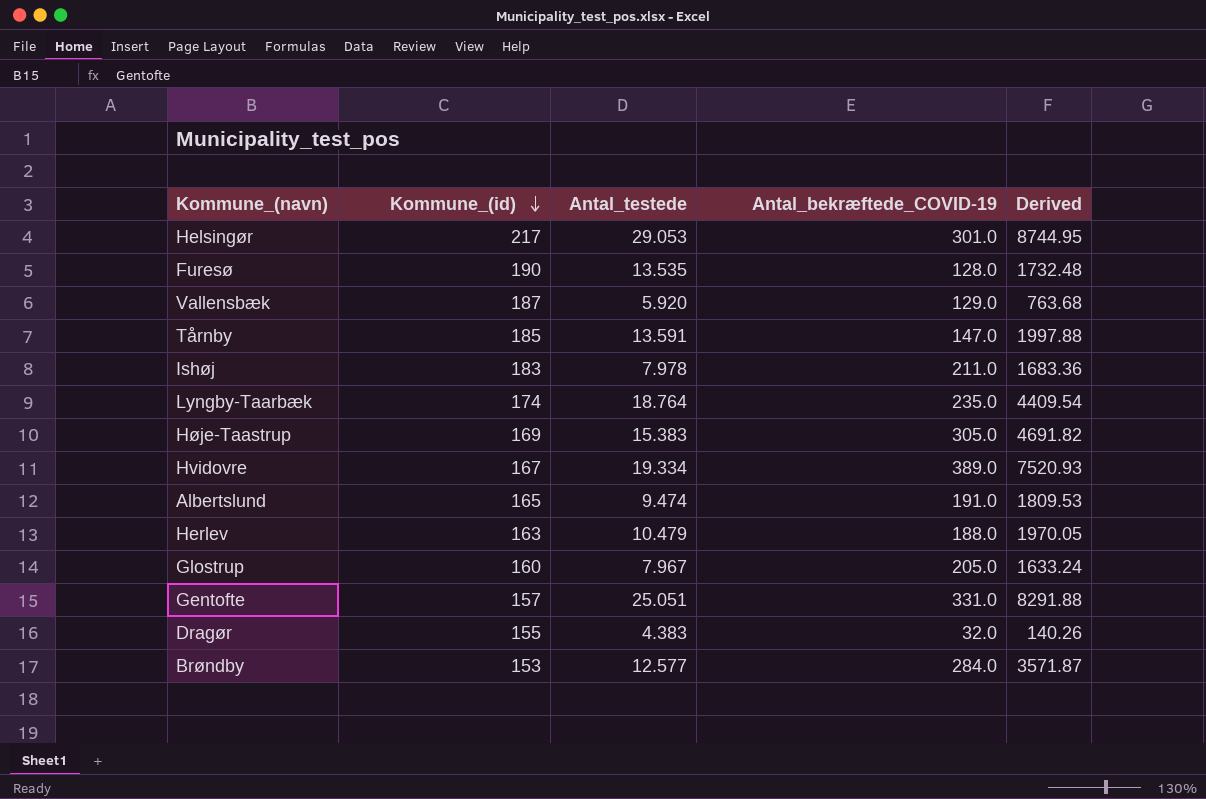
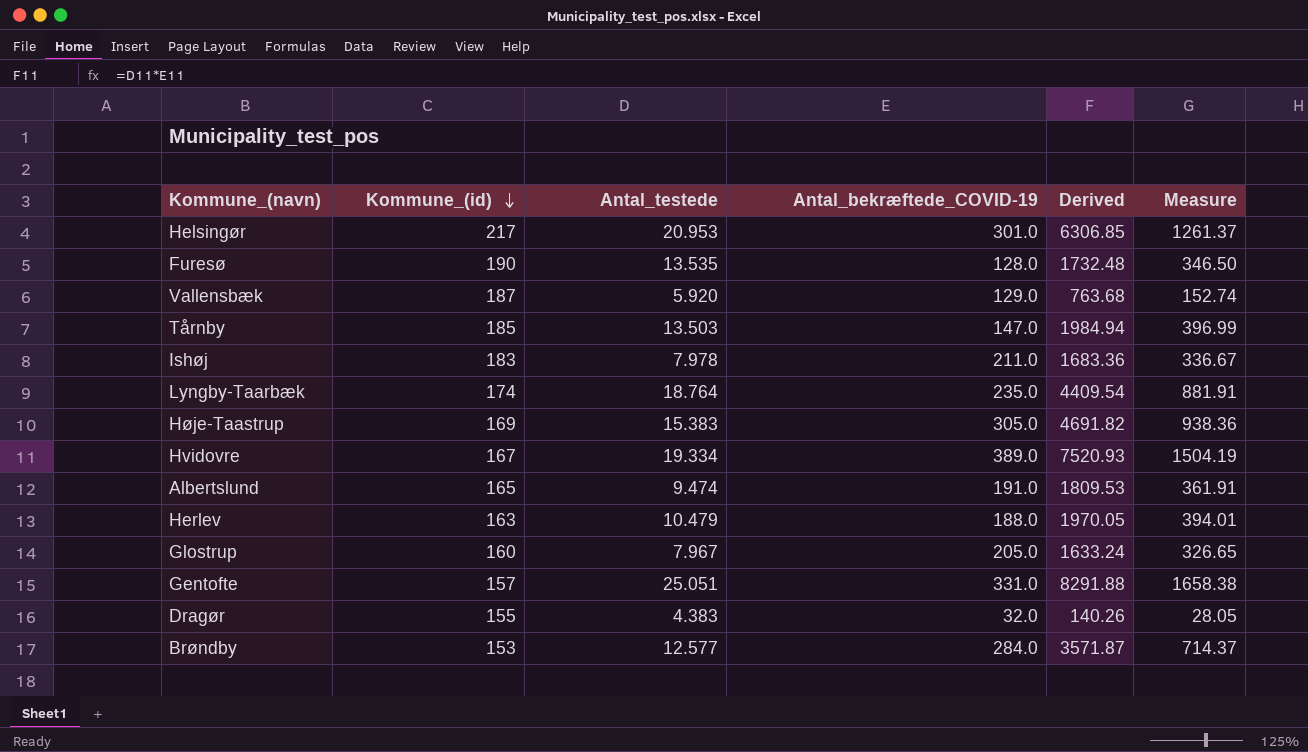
column Measure | formula: none -> [Derived] * 0.2
Helsingør | Antal_testede: 29.053 -> 20.953
Helsingør | Derived: 8744.95 -> 6306.85
Tårnby | Antal_testede: 13.591 -> 13.503
Tårnby | Derived: 1997.88 -> 1984.94

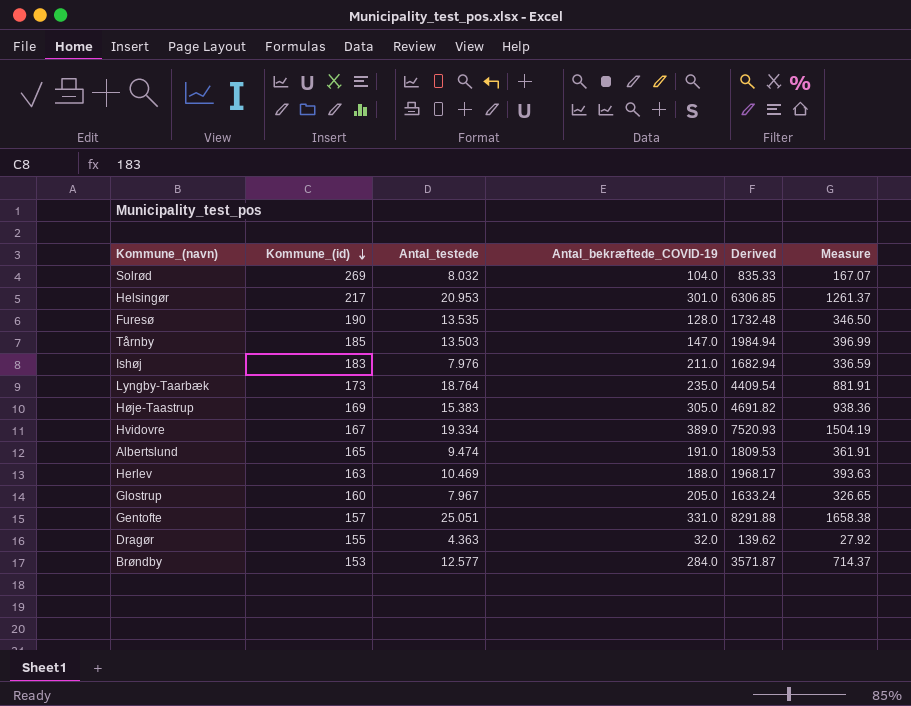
row Vallensbæk: 187 | 5.920 | 129.0 | 763.68 | 152.74 -> none
row Solrød: none -> 269 | 8.032 | 104.0 | 835.33 | 167.07
Ishøj | Antal_testede: 7.978 -> 7.976
Ishøj | Derived: 1683.36 -> 1682.94
Ishøj | Measure: 336.67 -> 336.59
Lyngby-Taarbæk | Kommune_(id): 174 -> 173
Herlev | Antal_testede: 10.479 -> 10.469
Herlev | Derived: 1970.05 -> 1968.17
Herlev | Measure: 394.01 -> 393.63
Dragør | Antal_testede: 4.383 -> 4.363
Dragør | Derived: 140.26 -> 139.62
Dragør | Measure: 28.05 -> 27.92

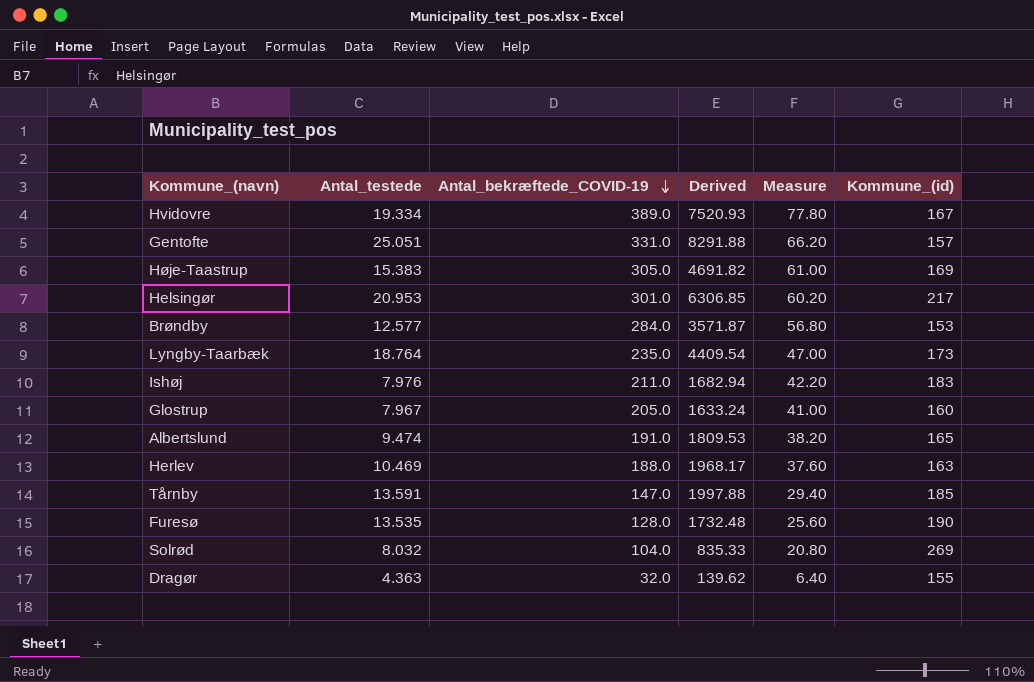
row order: Kommune_(id) descending -> Antal_bekræftede_COVID-19 descending
column Measure | formula: [Derived] * 0.2 -> [Antal_bekræftede_COVID-19] * 0.2
column Kommune_(id) | position: 2 -> 6
Tårnby | Antal_testede: 13.503 -> 13.591
Tårnby | Derived: 1984.94 -> 1997.88

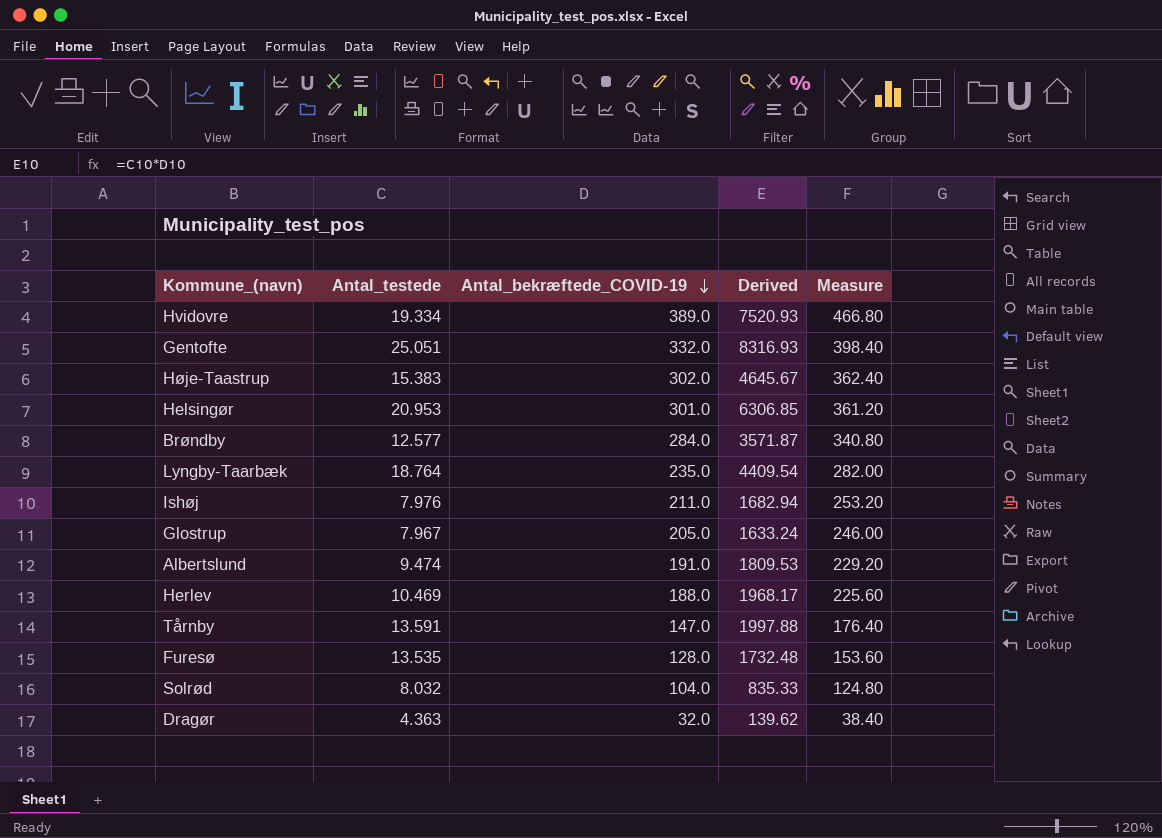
column Kommune_(id) | position: 6 -> none
column Measure | formula: [Antal_bekræftede_COVID-19] * 0.2 -> [Antal_bekræftede_COVID-19] * 1.2
Gentofte | Antal_bekræftede_COVID-19: 331.0 -> 332.0
Gentofte | Derived: 8291.88 -> 8316.93
Høje-Taastrup | Antal_bekræftede_COVID-19: 305.0 -> 302.0
Høje-Taastrup | Derived: 4691.82 -> 4645.67

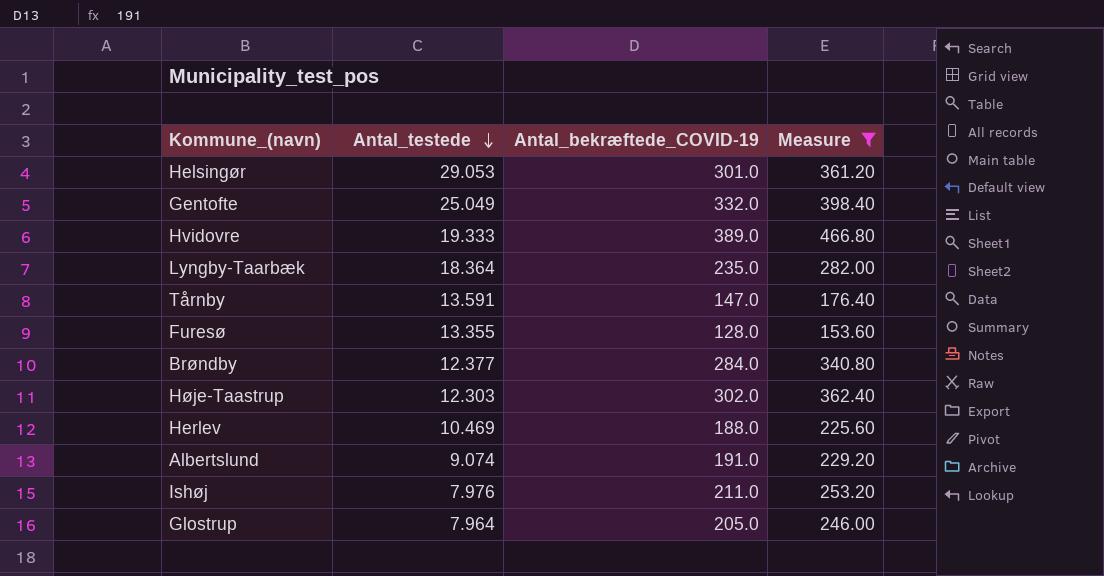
filter: none -> Measure >= 153.60
row order: Antal_bekræftede_COVID-19 descending -> Antal_testede descending
column Derived | formula: [Antal_testede] * [Antal_bekræftede_COVID-19] -> none
Helsingør | Antal_testede: 20.953 -> 29.053
Gentofte | Antal_testede: 25.051 -> 25.049
Hvidovre | Antal_testede: 19.334 -> 19.333
Lyngby-Taarbæk | Antal_testede: 18.764 -> 18.364
Furesø | Antal_testede: 13.535 -> 13.355
Brøndby | Antal_testede: 12.577 -> 12.377
Høje-Taastrup | Antal_testede: 15.383 -> 12.303
Albertslund | Antal_testede: 9.474 -> 9.074
Glostrup | Antal_testede: 7.967 -> 7.964

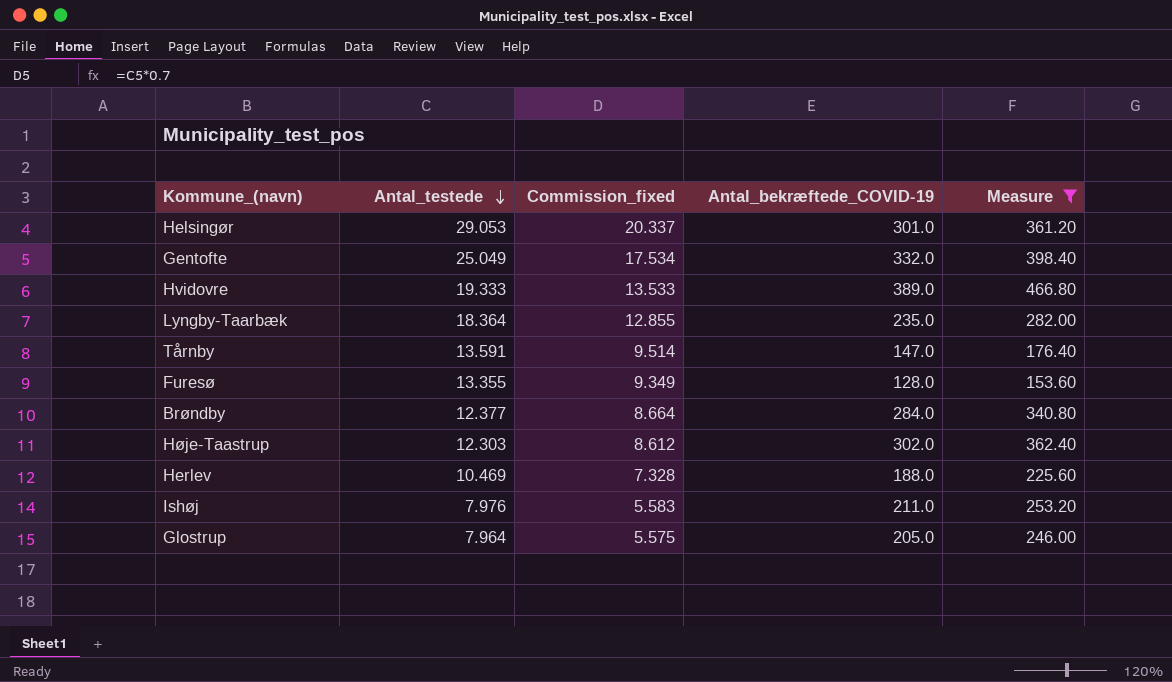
column Commission_fixed | formula: none -> [Antal_testede] * 0.7
row Albertslund: 9.074 | 191.0 | 229.20 -> none

